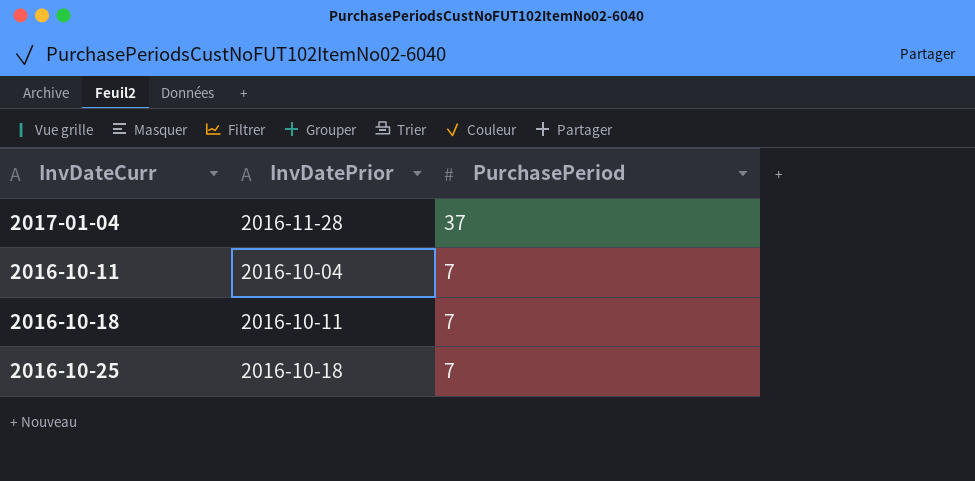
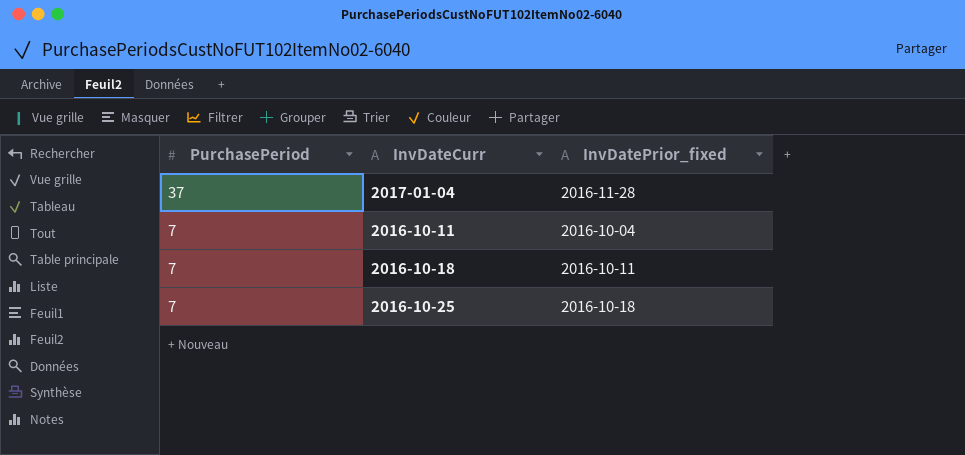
column PurchasePeriod | position: 3 -> 1
column name: InvDatePrior -> InvDatePrior_fixed

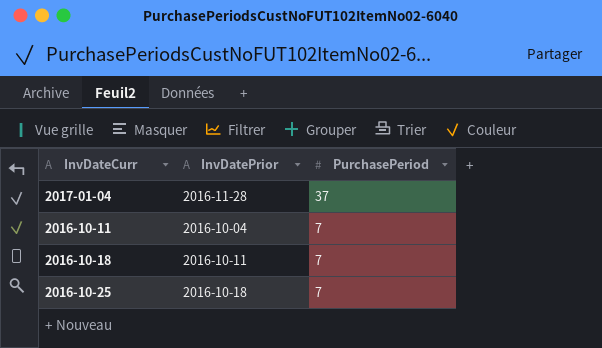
column name: InvDatePrior_fixed -> InvDatePrior
column PurchasePeriod | position: 1 -> 3

